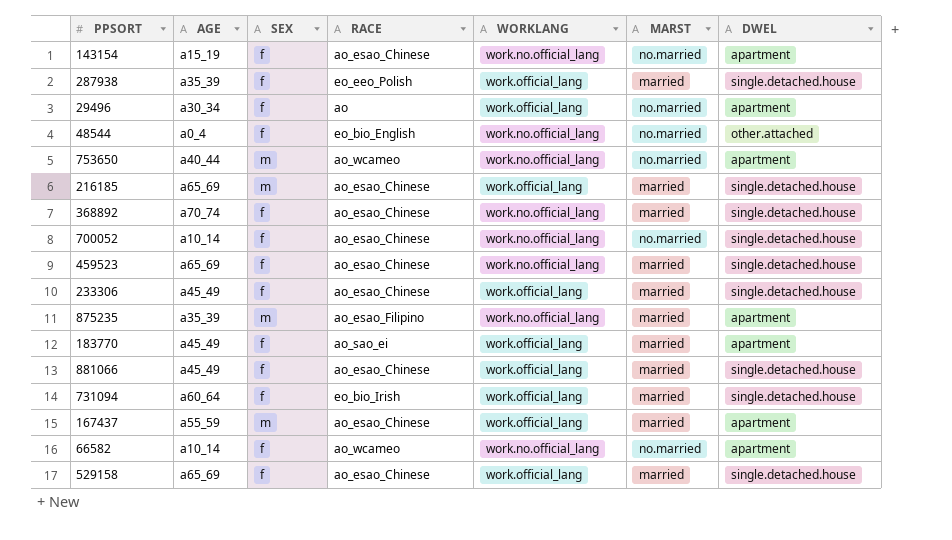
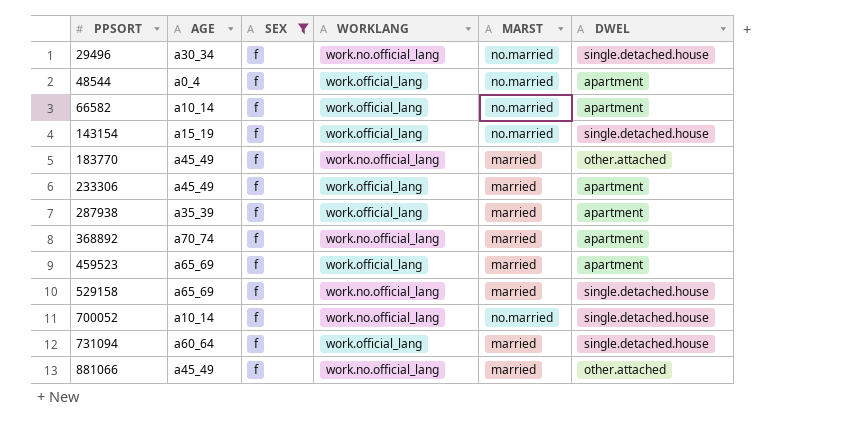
filter: none -> SEX = f
row order: none -> PPSORT ascending
column RACE | position: 4 -> none
29496 | WORKLANG: work.official_lang -> work.no.official_lang
29496 | DWEL: apartment -> single.detached.house
48544 | WORKLANG: work.no.official_lang -> work.official_lang
48544 | DWEL: other.attached -> apartment
66582 | WORKLANG: work.no.official_lang -> work.official_lang
143154 | WORKLANG: work.no.official_lang -> work.official_lang
143154 | DWEL: apartment -> single.detached.house
183770 | WORKLANG: work.official_lang -> work.no.official_lang
183770 | DWEL: apartment -> other.attached
233306 | DWEL: single.detached.house -> apartment
287938 | DWEL: single.detached.house -> apartment
368892 | DWEL: single.detached.house -> apartment
459523 | WORKLANG: work.no.official_lang -> work.official_lang
459523 | DWEL: single.detached.house -> apartment
529158 | WORKLANG: work.official_lang -> work.no.official_lang
881066 | WORKLANG: work.official_lang -> work.no.official_lang
881066 | DWEL: single.detached.house -> other.attached

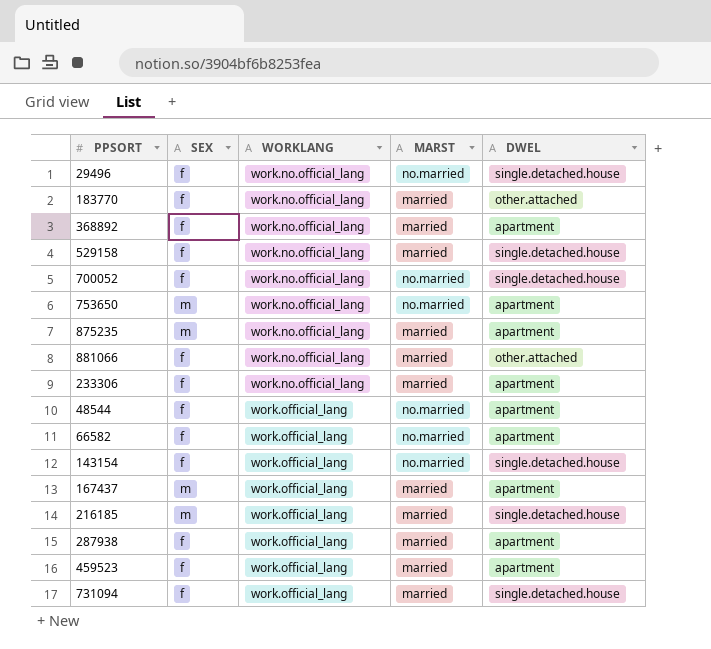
filter: SEX = f -> none
row order: PPSORT ascending -> WORKLANG ascending
column AGE | position: 2 -> none
233306 | WORKLANG: work.official_lang -> work.no.official_lang

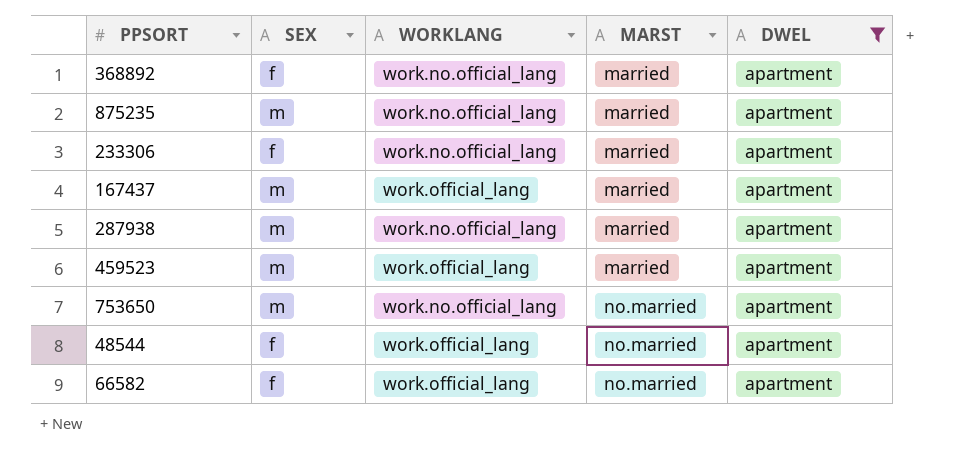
filter: none -> DWEL = apartment
row order: WORKLANG ascending -> MARST ascending
287938 | SEX: f -> m
287938 | WORKLANG: work.official_lang -> work.no.official_lang
459523 | SEX: f -> m

